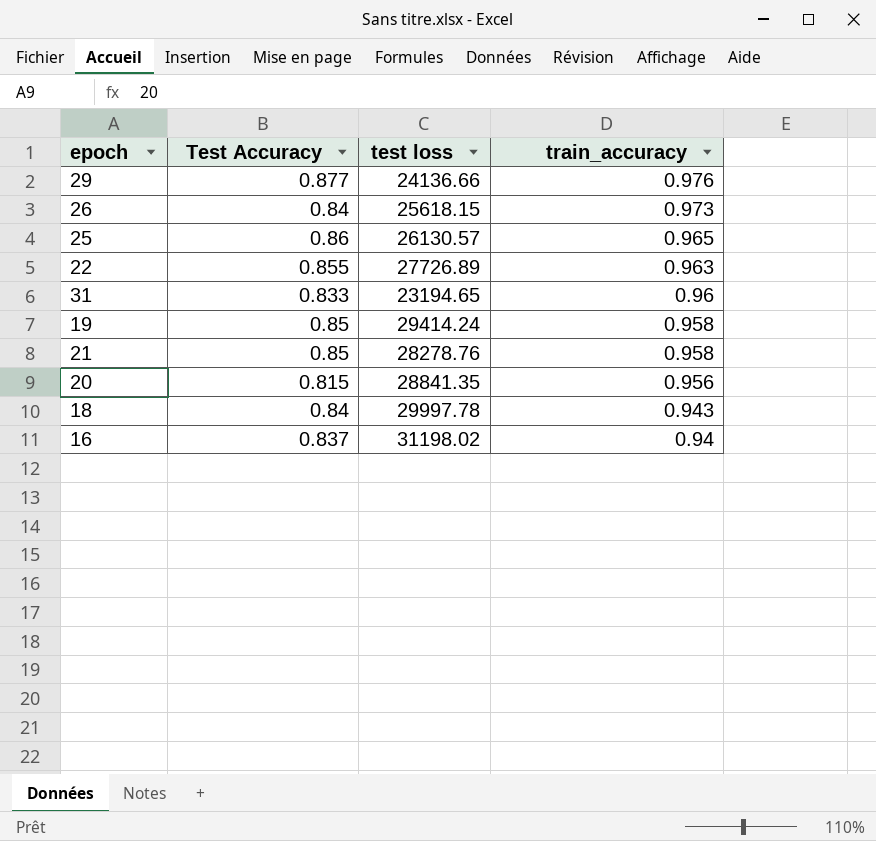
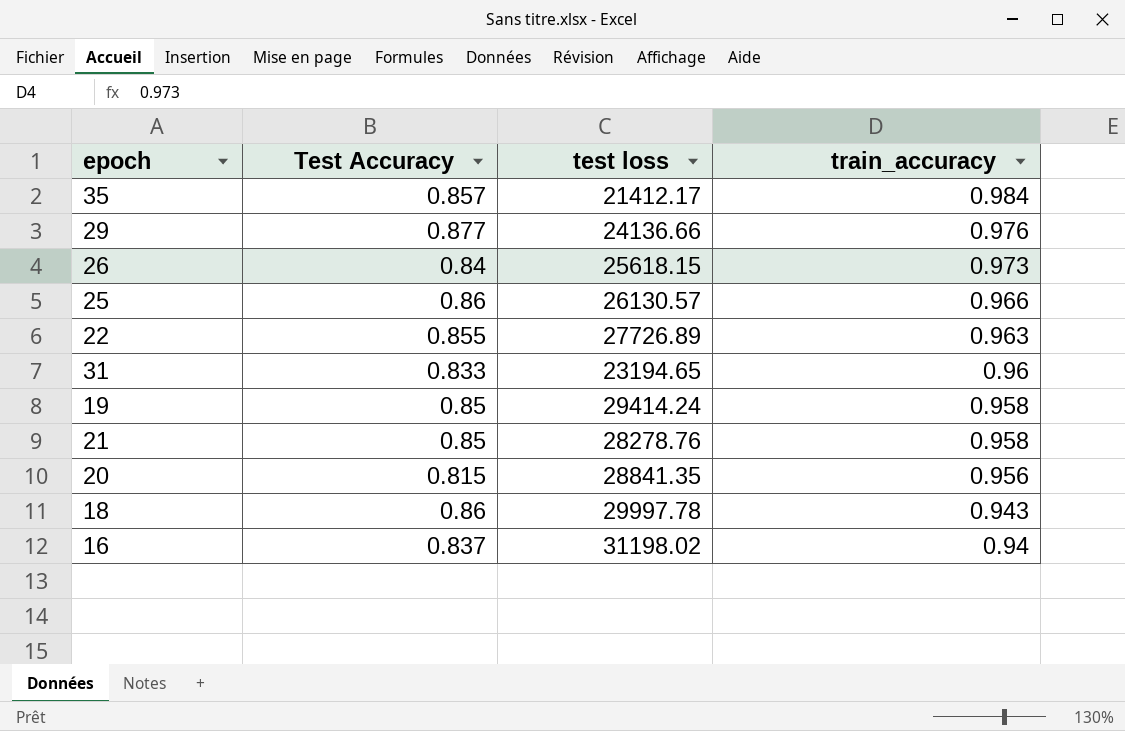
row 35: none -> 0.857 | 21412.17 | 0.984
25 | train_accuracy: 0.965 -> 0.966
18 | Test Accuracy: 0.84 -> 0.86

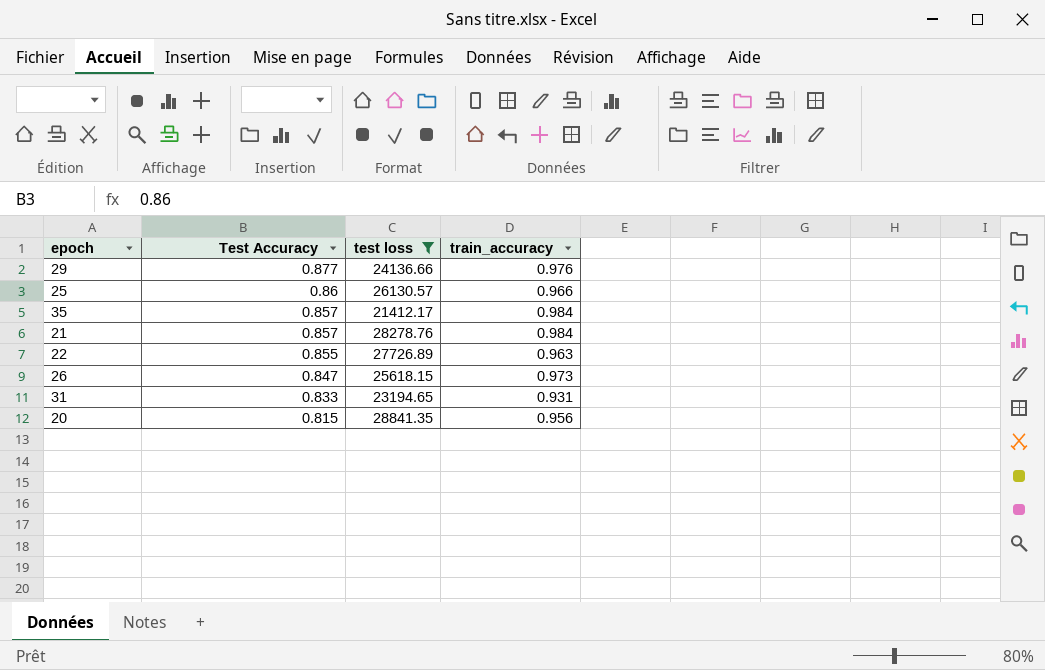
filter: none -> test loss <= 28841.35
row order: train_accuracy descending -> Test Accuracy descending
21 | Test Accuracy: 0.85 -> 0.857
21 | train_accuracy: 0.958 -> 0.984
26 | Test Accuracy: 0.84 -> 0.847
31 | train_accuracy: 0.96 -> 0.931

